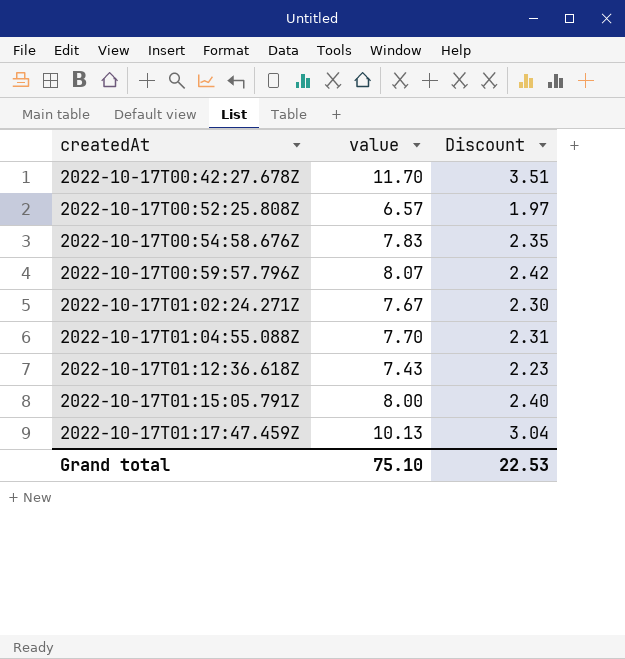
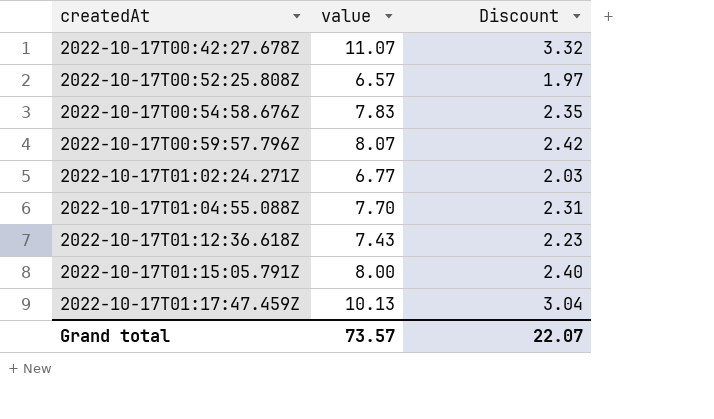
2022-10-17T00:42:27.678Z | value: 11.70 -> 11.07
2022-10-17T00:42:27.678Z | Discount: 3.51 -> 3.32
2022-10-17T01:02:24.271Z | value: 7.67 -> 6.77
2022-10-17T01:02:24.271Z | Discount: 2.30 -> 2.03
Grand total | value: 75.10 -> 73.57
Grand total | Discount: 22.53 -> 22.07

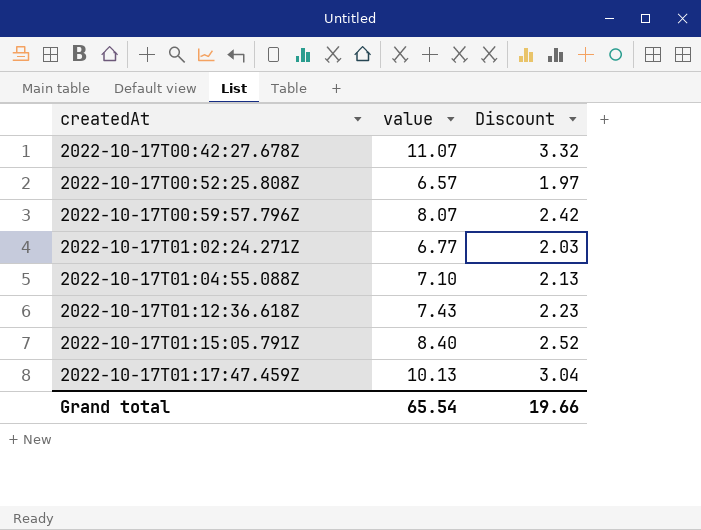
row 2022-10-17T00:54:58.676Z: 7.83 | 2.35 -> none
2022-10-17T01:04:55.088Z | value: 7.70 -> 7.10
2022-10-17T01:04:55.088Z | Discount: 2.31 -> 2.13
2022-10-17T01:15:05.791Z | value: 8.00 -> 8.40
2022-10-17T01:15:05.791Z | Discount: 2.40 -> 2.52
Grand total | value: 73.57 -> 65.54
Grand total | Discount: 22.07 -> 19.66

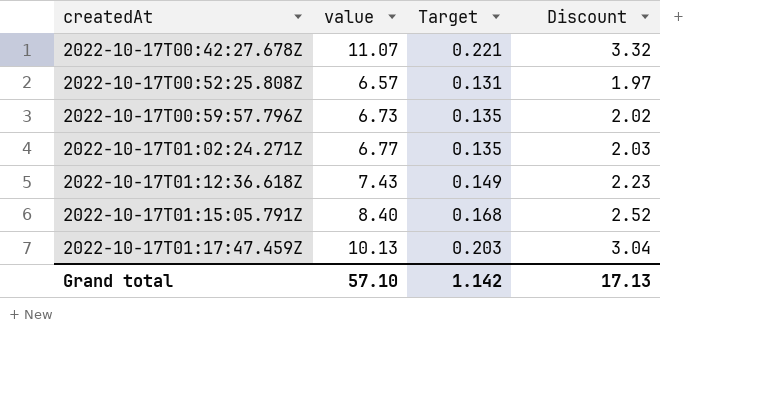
column Target | formula: none -> [value] * 0.02
row 2022-10-17T01:04:55.088Z: 7.10 | 2.13 -> none
2022-10-17T00:59:57.796Z | value: 8.07 -> 6.73
2022-10-17T00:59:57.796Z | Discount: 2.42 -> 2.02
Grand total | value: 65.54 -> 57.10
Grand total | Discount: 19.66 -> 17.13

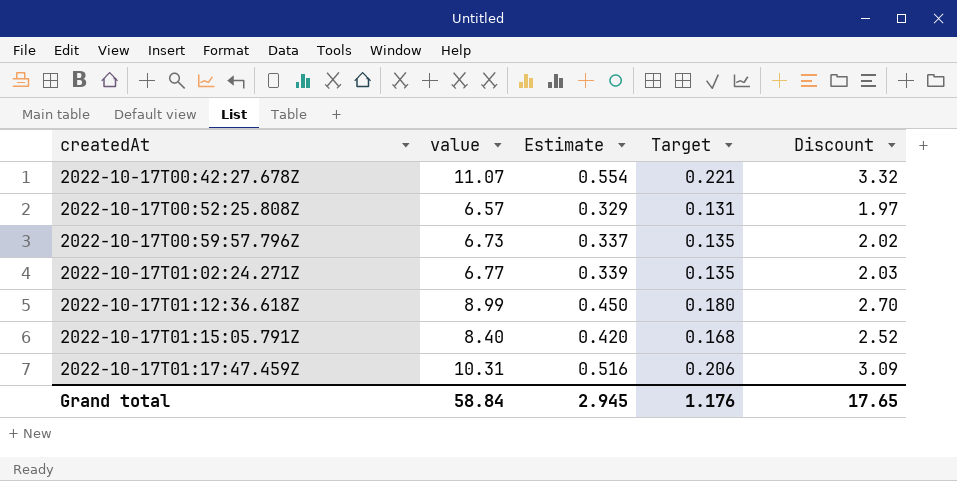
column Estimate | formula: none -> [value] * 0.05
2022-10-17T01:12:36.618Z | value: 7.43 -> 8.99
2022-10-17T01:12:36.618Z | Target: 0.149 -> 0.180
2022-10-17T01:12:36.618Z | Discount: 2.23 -> 2.70
2022-10-17T01:17:47.459Z | value: 10.13 -> 10.31
2022-10-17T01:17:47.459Z | Target: 0.203 -> 0.206
2022-10-17T01:17:47.459Z | Discount: 3.04 -> 3.09
Grand total | value: 57.10 -> 58.84
Grand total | Target: 1.142 -> 1.176
Grand total | Discount: 17.13 -> 17.65

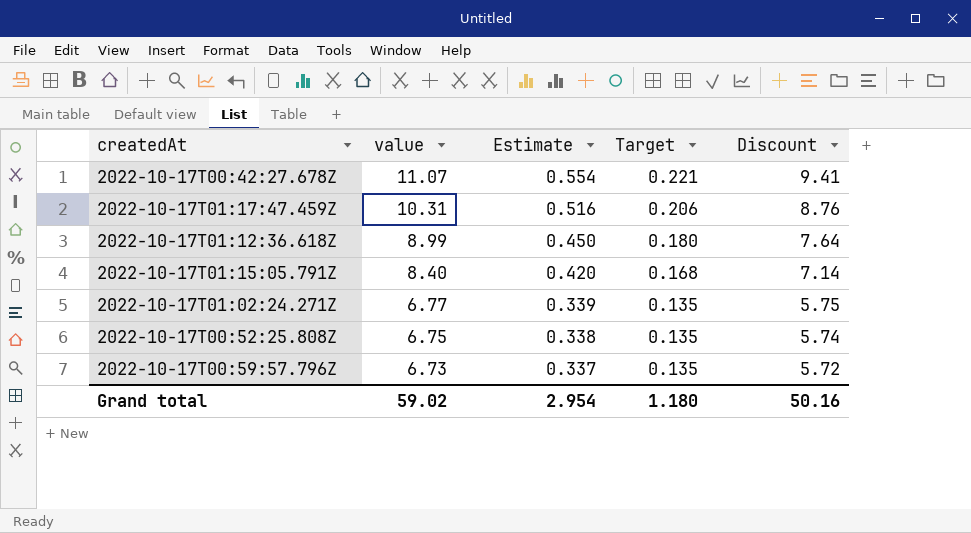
row order: createdAt ascending -> value descending
column Discount | formula: [value] * 0.3 -> [value] * 0.85
2022-10-17T00:52:25.808Z | value: 6.57 -> 6.75
2022-10-17T00:52:25.808Z | Estimate: 0.329 -> 0.338
2022-10-17T00:52:25.808Z | Target: 0.131 -> 0.135
Grand total | value: 58.84 -> 59.02
Grand total | Estimate: 2.945 -> 2.954
Grand total | Target: 1.176 -> 1.180
Grand total | Discount: 17.65 -> 50.16

